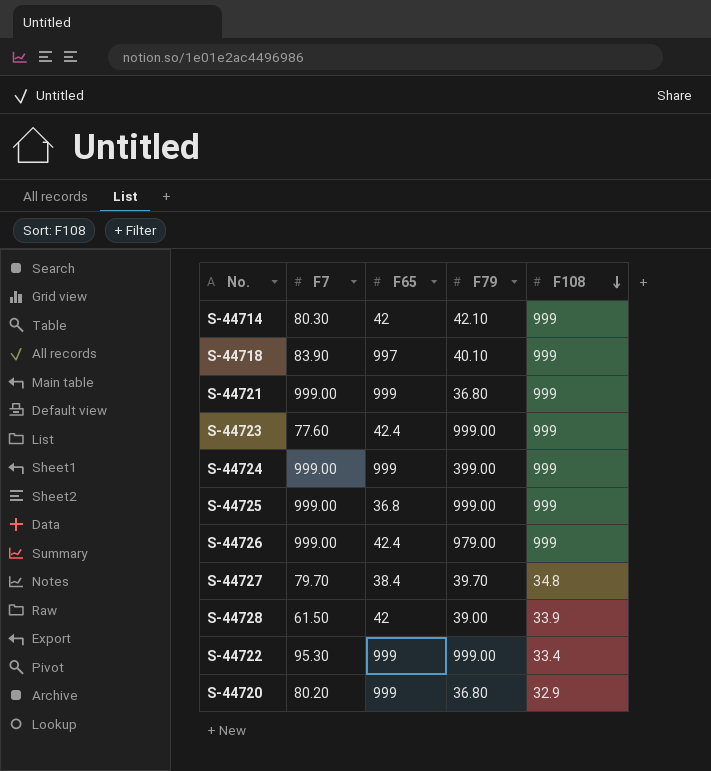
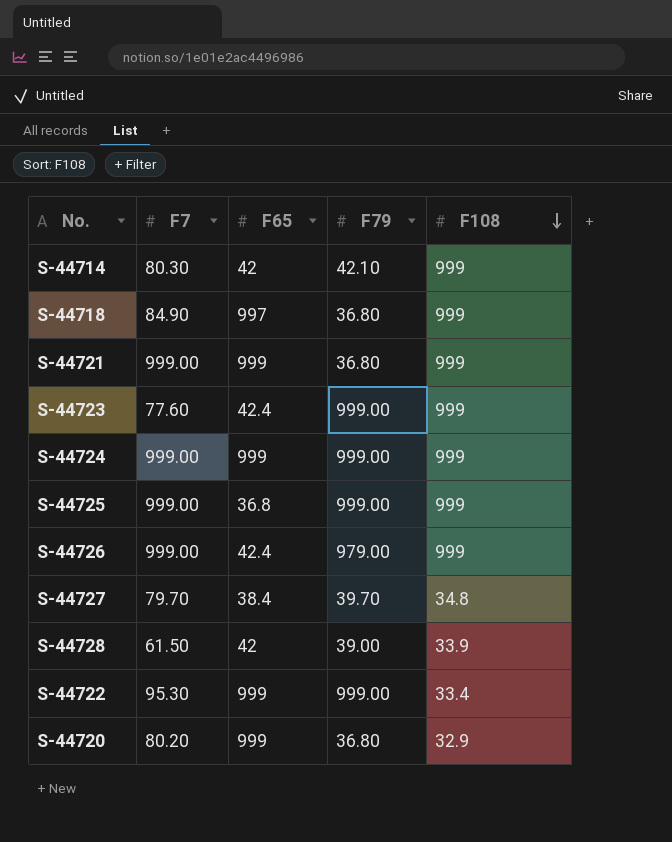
S-44718 | F7: 83.90 -> 84.90
S-44718 | F79: 40.10 -> 36.80
S-44724 | F79: 399.00 -> 999.00

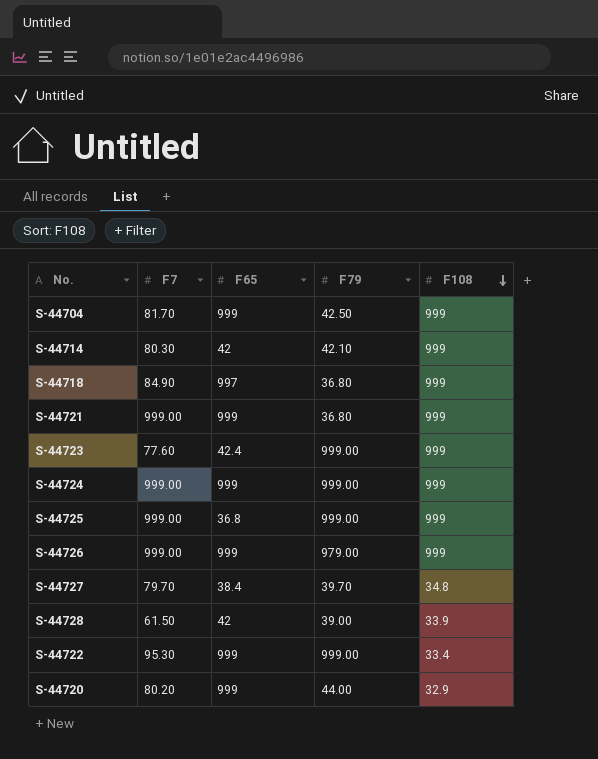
row S-44704: none -> 81.70 | 999 | 42.50 | 999
S-44726 | F65: 42.4 -> 999
S-44720 | F79: 36.80 -> 44.00

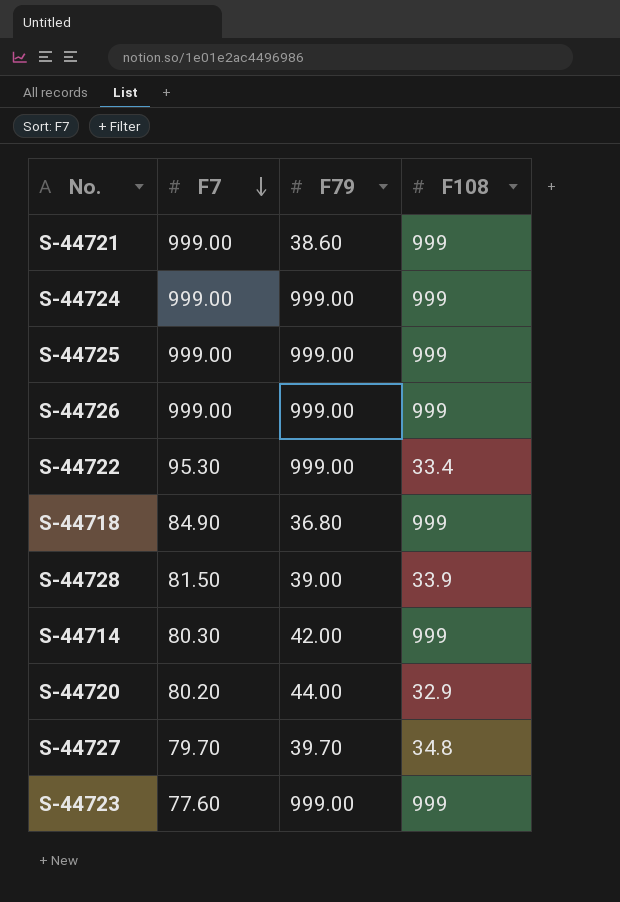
row order: F108 descending -> F7 descending
column F65 | position: 3 -> none
row S-44704: 81.70 | 999 | 42.50 | 999 -> none
S-44721 | F79: 36.80 -> 38.60
S-44726 | F79: 979.00 -> 999.00
S-44728 | F7: 61.50 -> 81.50
S-44714 | F79: 42.10 -> 42.00

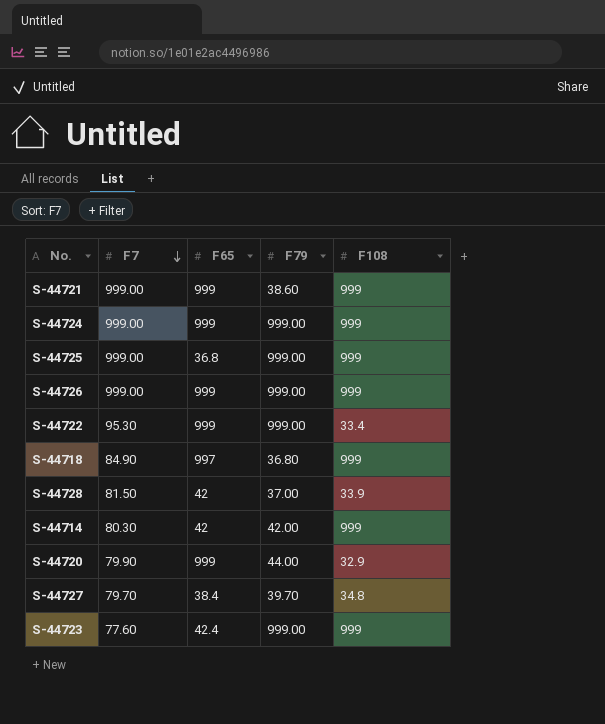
column F65 | position: none -> 3
S-44728 | F79: 39.00 -> 37.00
S-44720 | F7: 80.20 -> 79.90

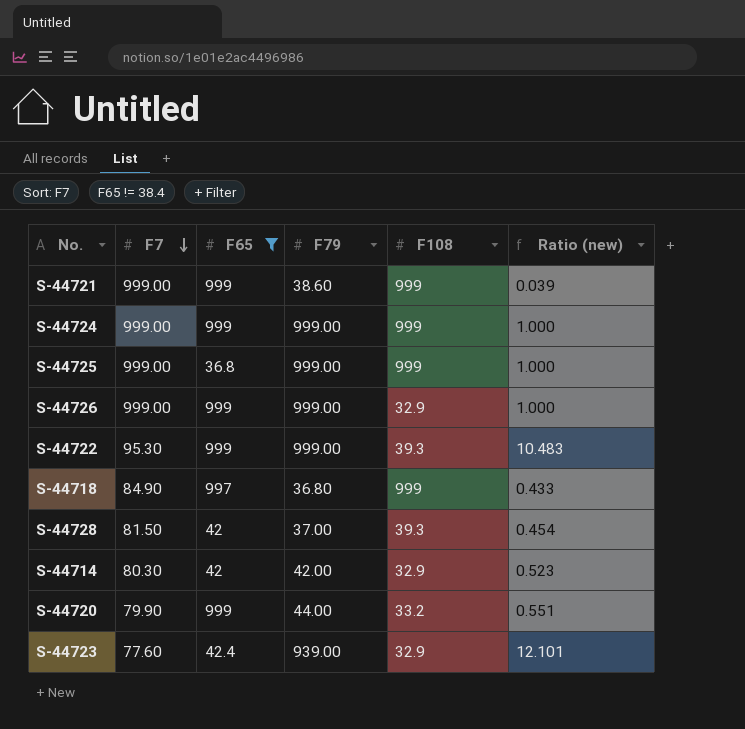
filter: none -> F65 != 38.4
column Ratio (new) | formula: none -> [F79] / [F7]
S-44726 | F108: 999 -> 32.9
S-44722 | F108: 33.4 -> 39.3
S-44728 | F108: 33.9 -> 39.3
S-44714 | F108: 999 -> 32.9
S-44720 | F108: 32.9 -> 33.2
S-44723 | F79: 999.00 -> 939.00
S-44723 | F108: 999 -> 32.9

